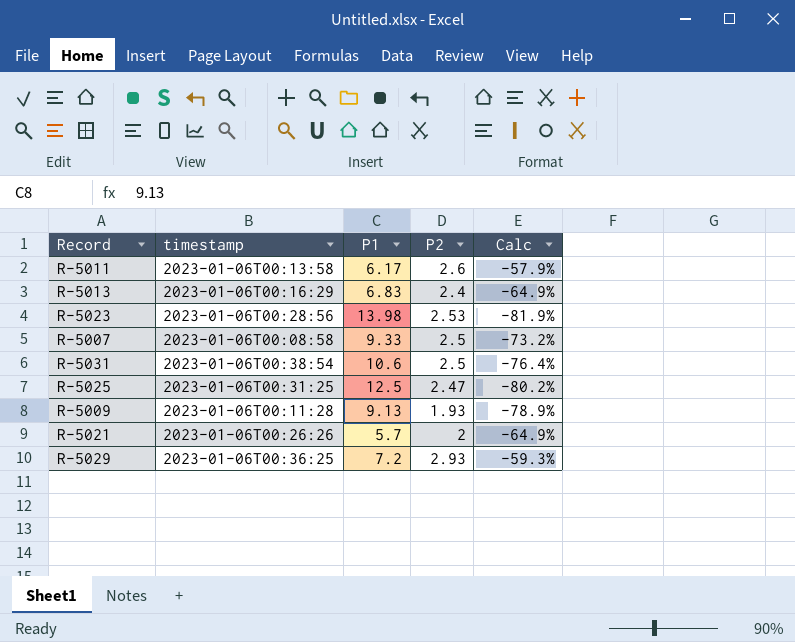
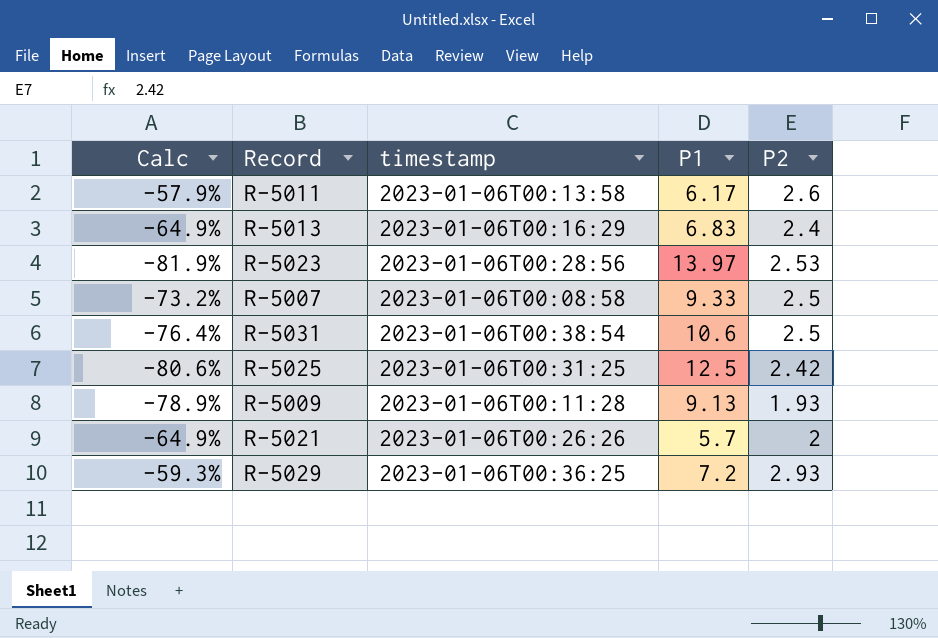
column Calc | position: 5 -> 1
R-5023 | P1: 13.98 -> 13.97
R-5025 | Calc: -80.2% -> -80.6%
R-5025 | P2: 2.47 -> 2.42

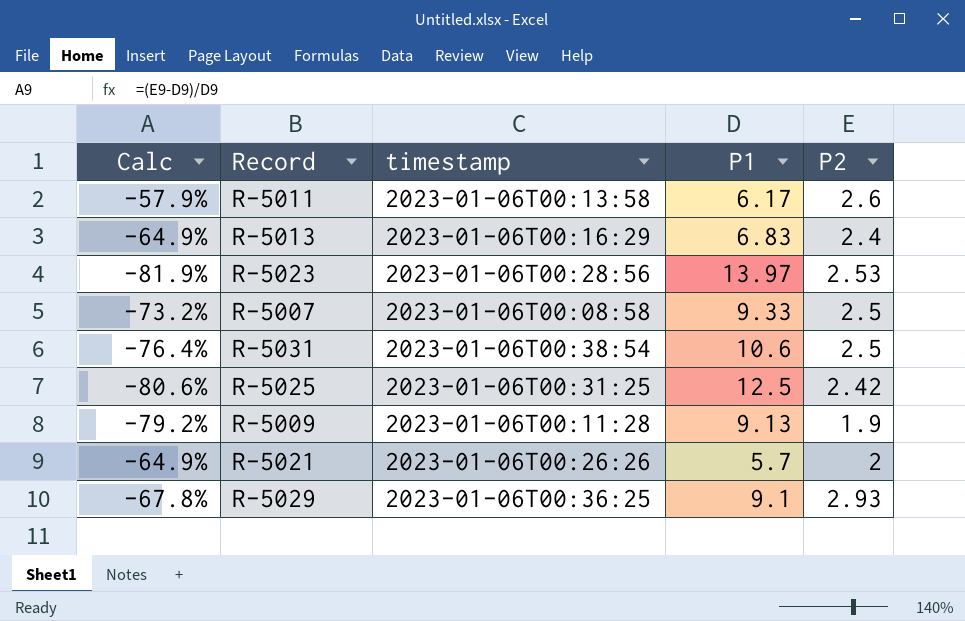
R-5009 | Calc: -78.9% -> -79.2%
R-5009 | P2: 1.93 -> 1.9
R-5029 | Calc: -59.3% -> -67.8%
R-5029 | P1: 7.2 -> 9.1

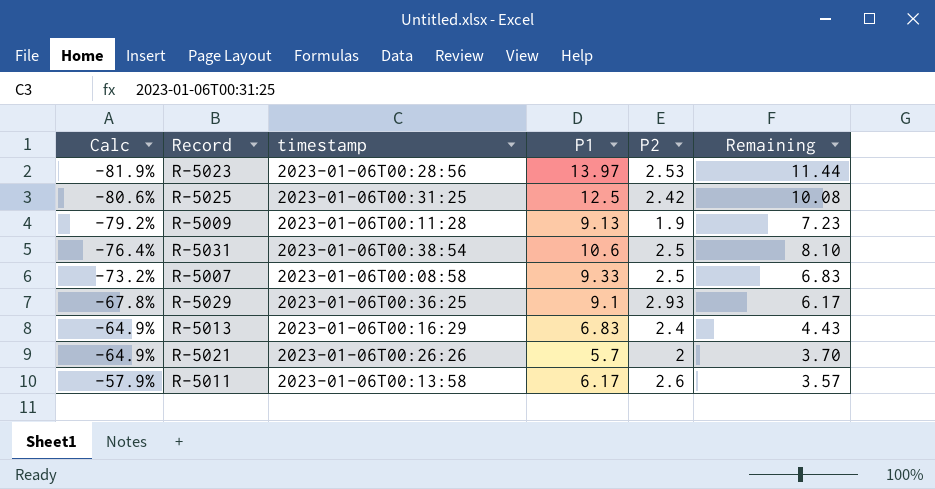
row order: none -> Calc ascending
column Remaining | formula: none -> [P1] - [P2]

